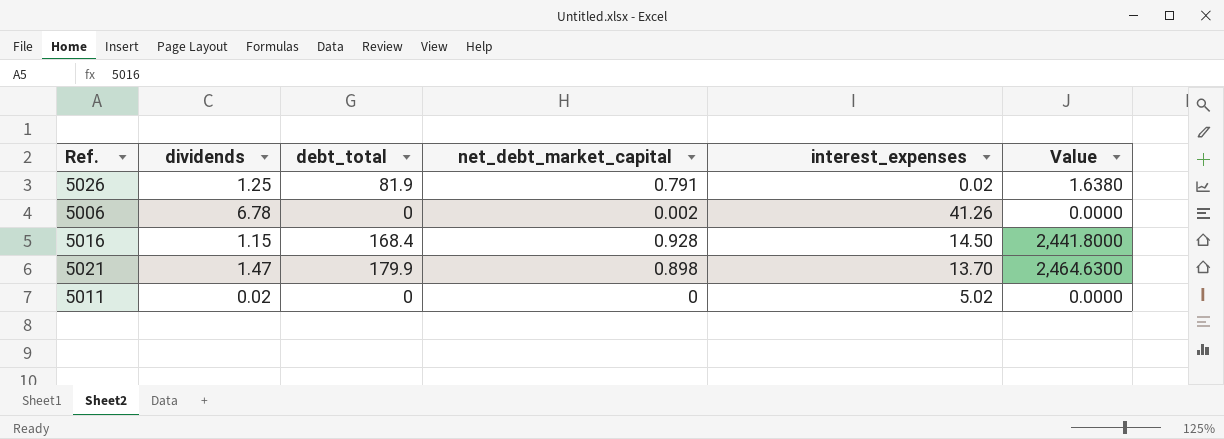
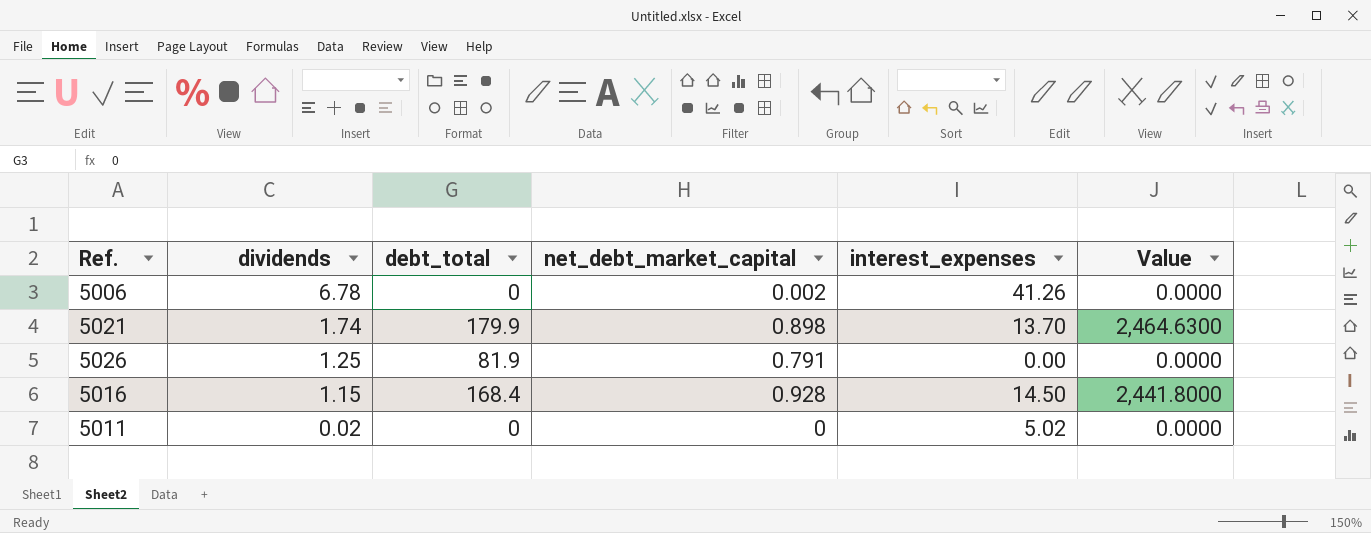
row order: none -> dividends descending
5021 | dividends: 1.47 -> 1.74
5026 | interest_expenses: 0.02 -> 0.00
5026 | Value: 1.6380 -> 0.0000

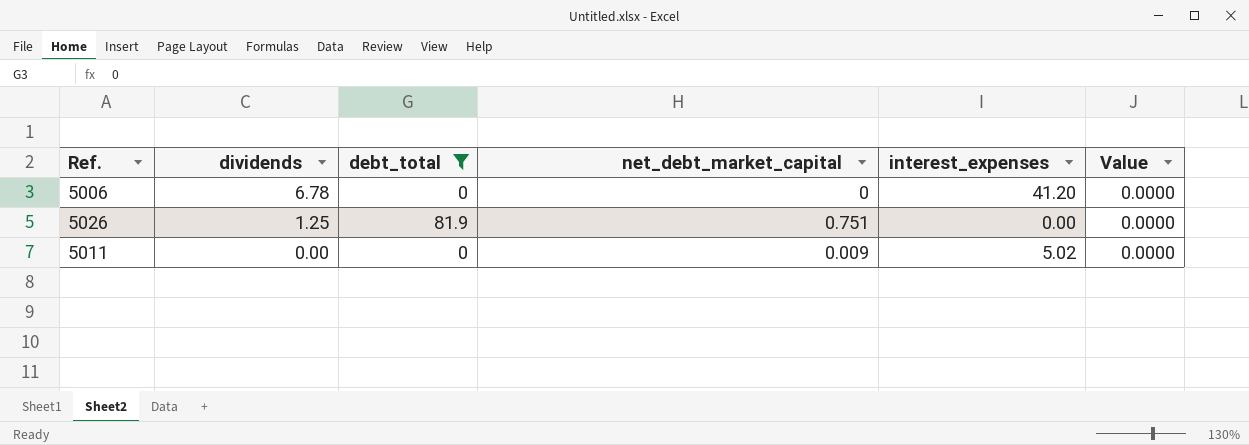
filter: none -> debt_total <= 81.9
5006 | net_debt_market_capital: 0.002 -> 0
5006 | interest_expenses: 41.26 -> 41.20
5026 | net_debt_market_capital: 0.791 -> 0.751
5011 | dividends: 0.02 -> 0.00
5011 | net_debt_market_capital: 0 -> 0.009

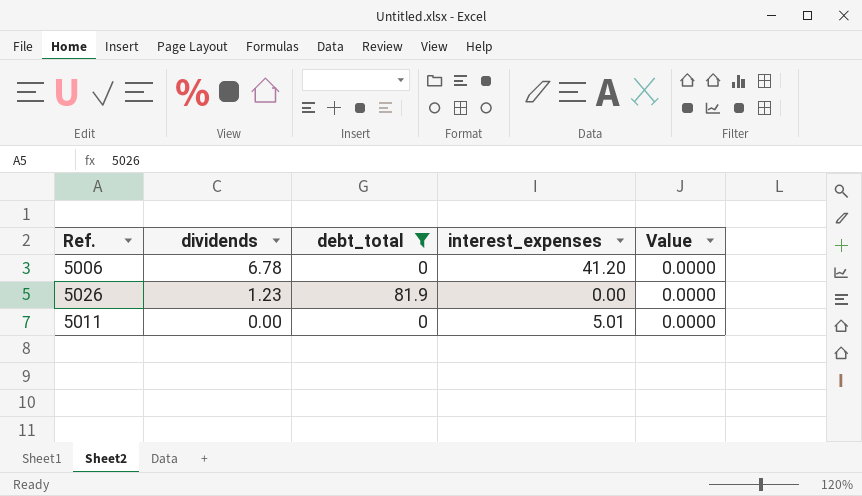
column net_debt_market_capital | position: 4 -> none
5026 | dividends: 1.25 -> 1.23
5011 | interest_expenses: 5.02 -> 5.01

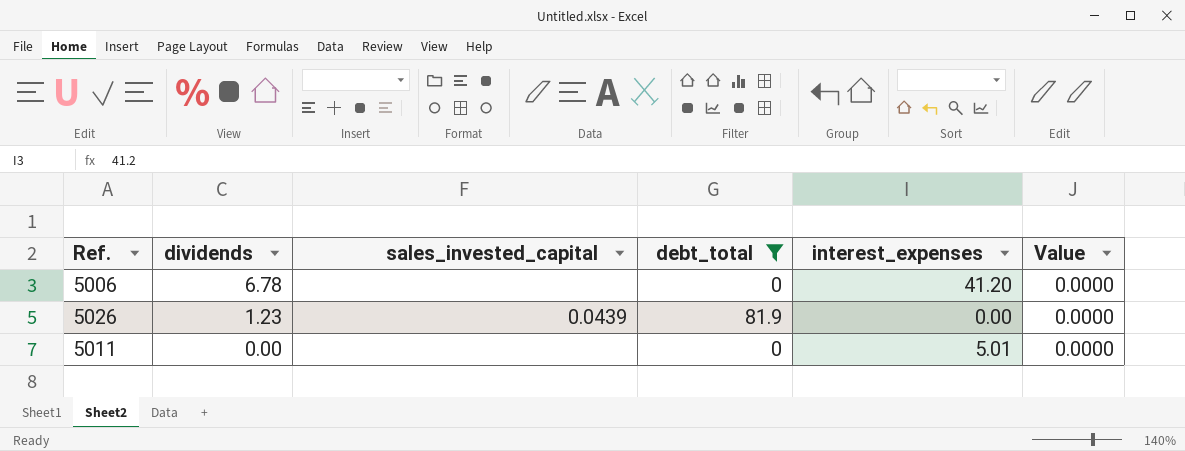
column sales_invested_capital | position: none -> 3

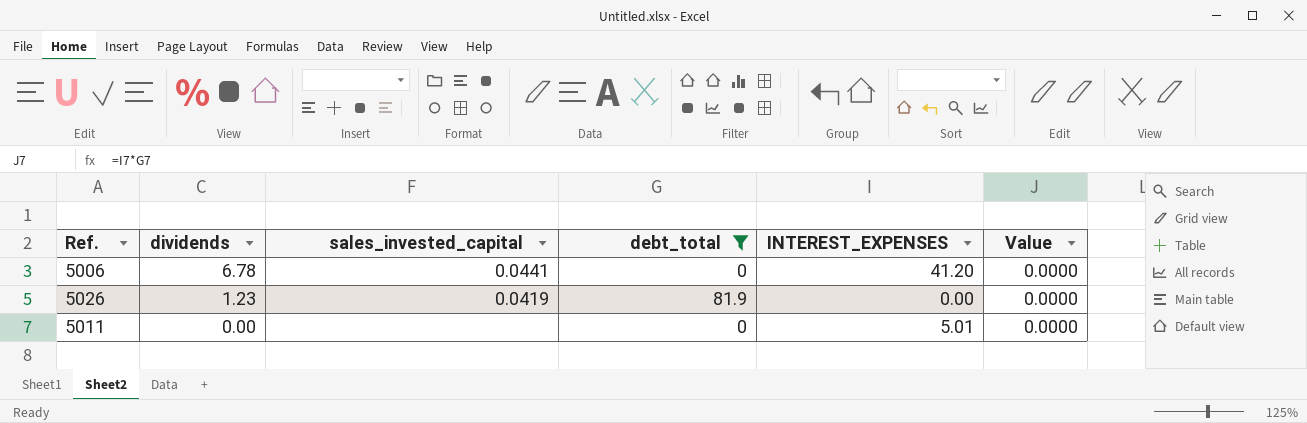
column name: interest_expenses -> INTEREST_EXPENSES
5006 | sales_invested_capital: none -> 0.0441
5026 | sales_invested_capital: 0.0439 -> 0.0419

